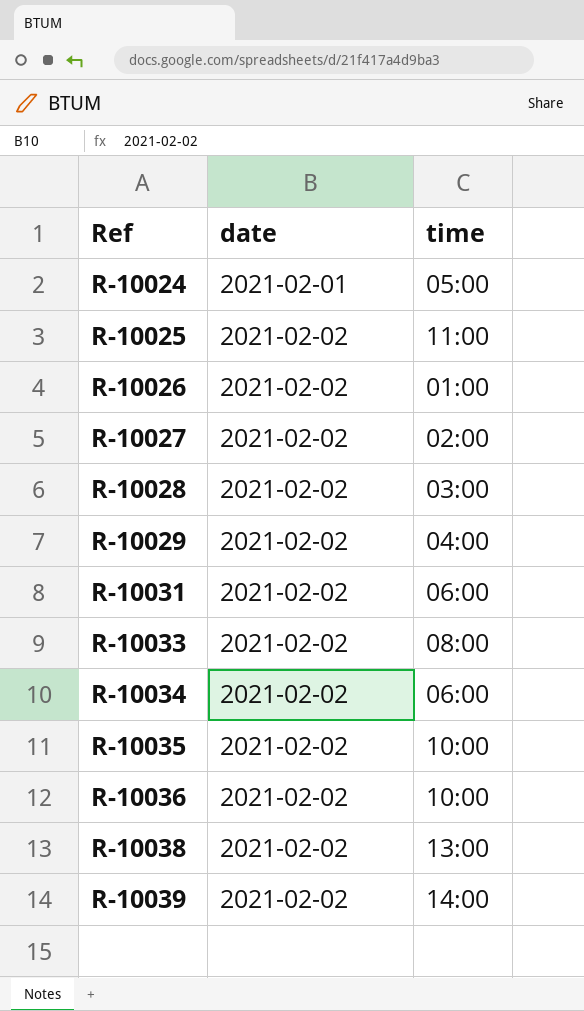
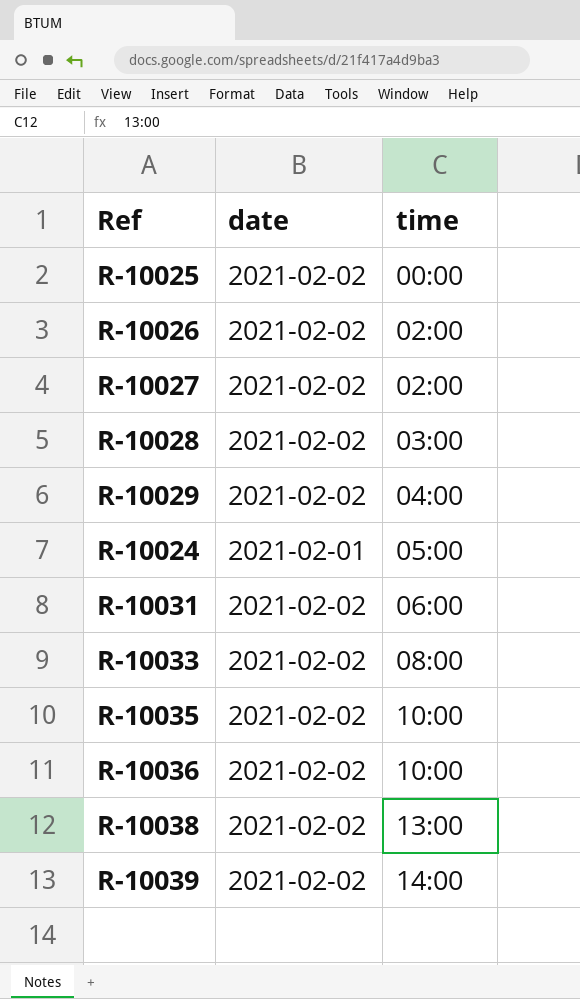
row order: Ref ascending -> time ascending
row R-10034: 2021-02-02 | 06:00 -> none
R-10025 | time: 11:00 -> 00:00
R-10026 | time: 01:00 -> 02:00

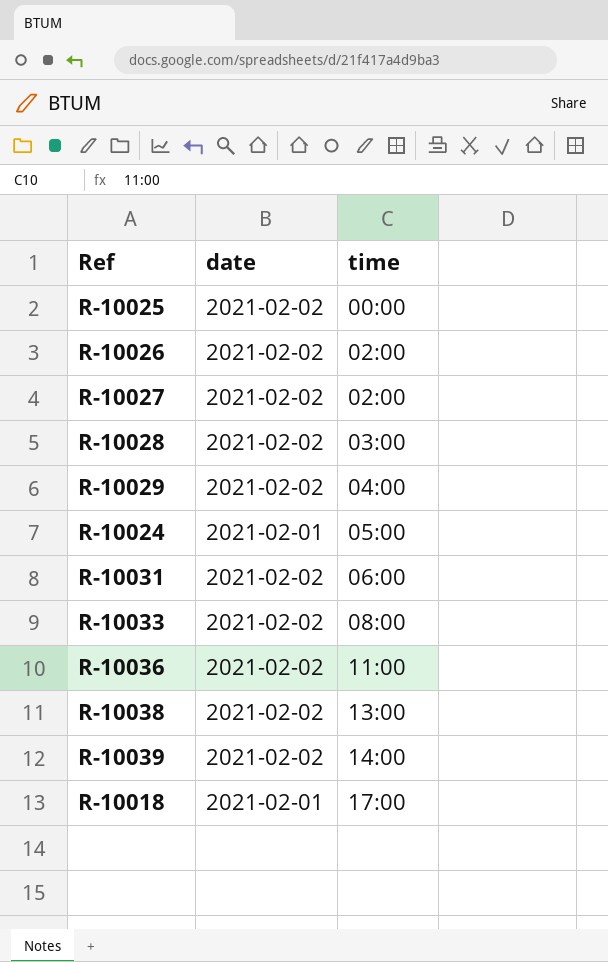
row R-10035: 2021-02-02 | 10:00 -> none
R-10036 | time: 10:00 -> 11:00
row R-10018: none -> 2021-02-01 | 17:00

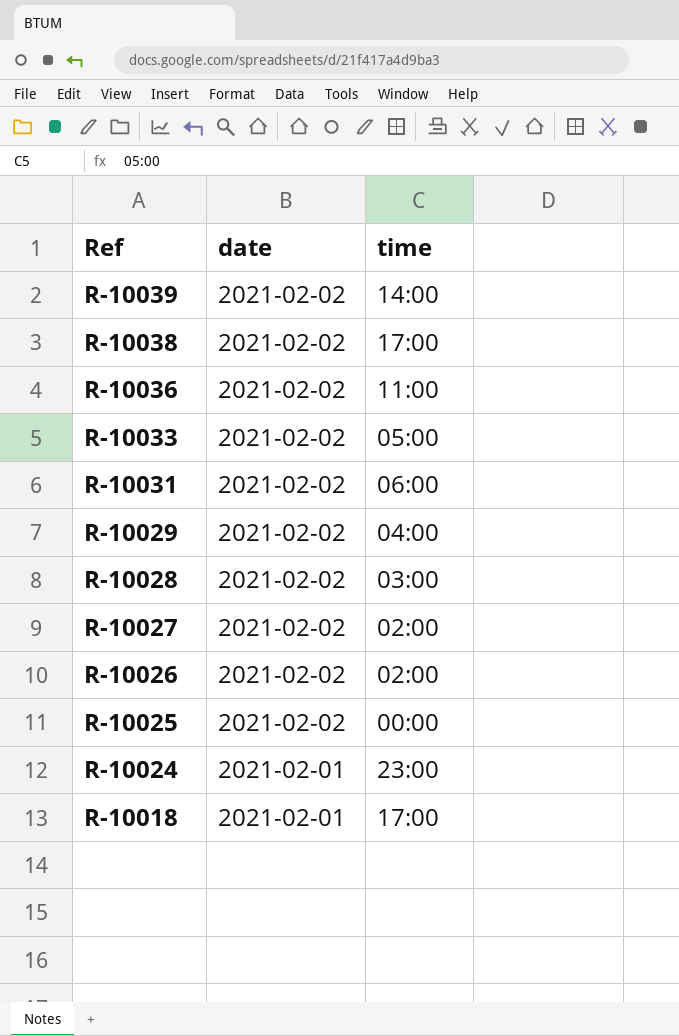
row order: time ascending -> Ref descending
R-10038 | time: 13:00 -> 17:00
R-10033 | time: 08:00 -> 05:00
R-10024 | time: 05:00 -> 23:00

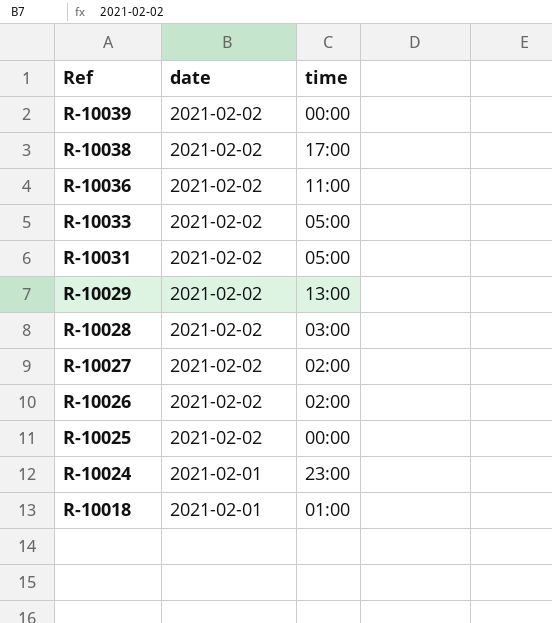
R-10039 | time: 14:00 -> 00:00
R-10031 | time: 06:00 -> 05:00
R-10029 | time: 04:00 -> 13:00
R-10018 | time: 17:00 -> 01:00

